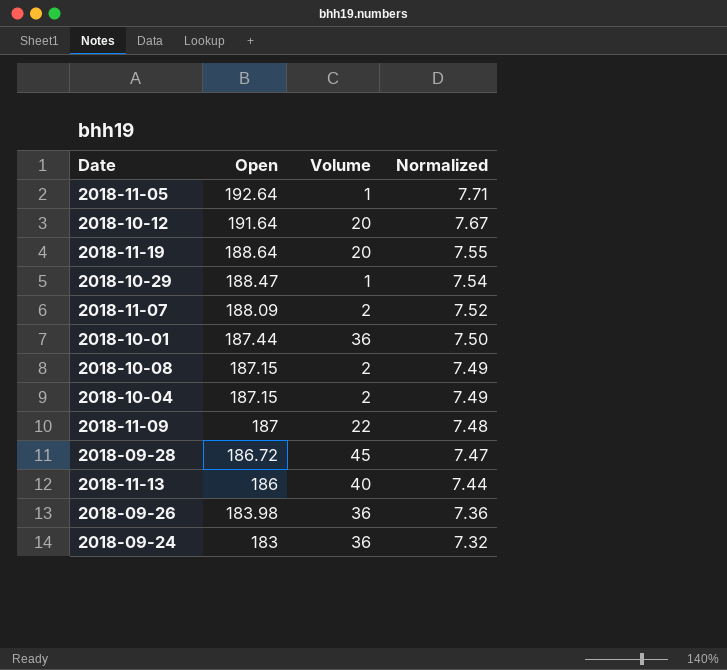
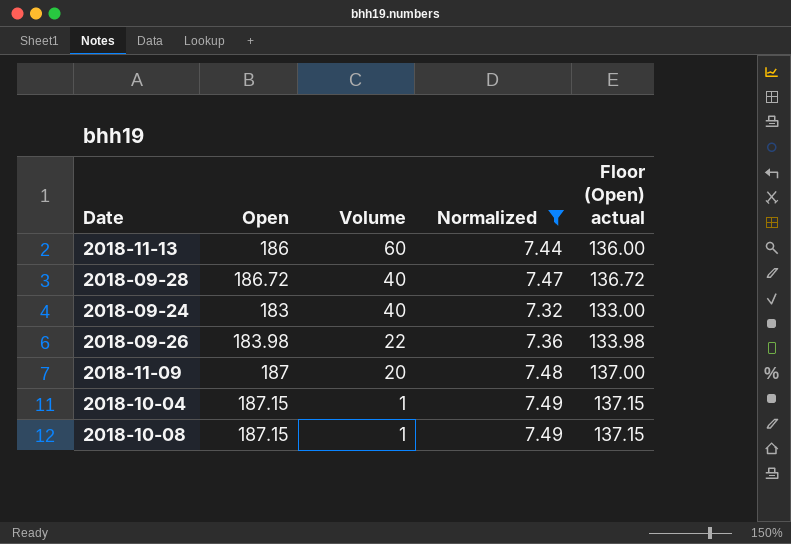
filter: none -> Normalized <= 7.49
row order: Open descending -> Volume descending
column Floor (Open) actual | formula: none -> [Open] - 50
2018-11-13 | Volume: 40 -> 60
2018-09-28 | Volume: 45 -> 40
2018-09-24 | Volume: 36 -> 40
2018-09-26 | Volume: 36 -> 22
2018-11-09 | Volume: 22 -> 20
2018-10-04 | Volume: 2 -> 1
2018-10-08 | Volume: 2 -> 1

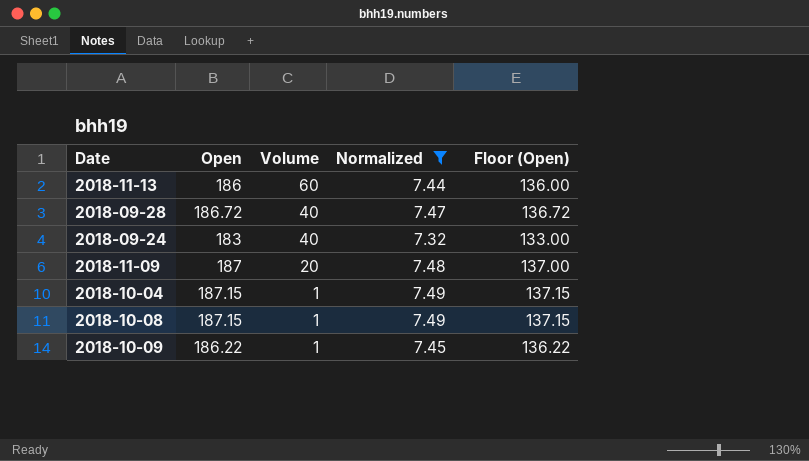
column name: Floor (Open) actual -> Floor (Open)
row 2018-09-26: 183.98 | 22 | 7.36 | 133.98 -> none
row 2018-10-09: none -> 186.22 | 1 | 7.45 | 136.22

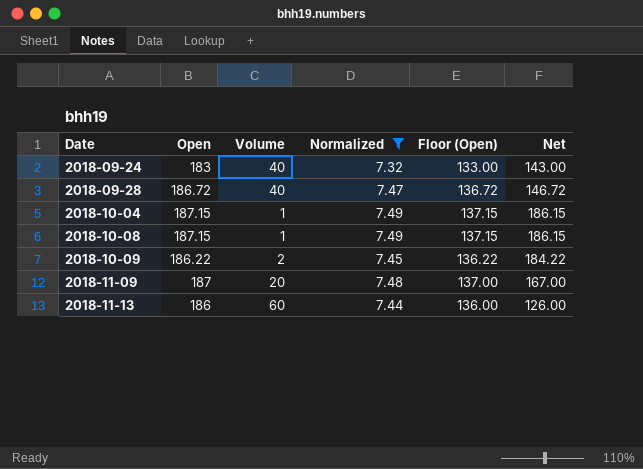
row order: Volume descending -> Date ascending
column Net | formula: none -> [Open] - [Volume]
2018-10-09 | Volume: 1 -> 2

